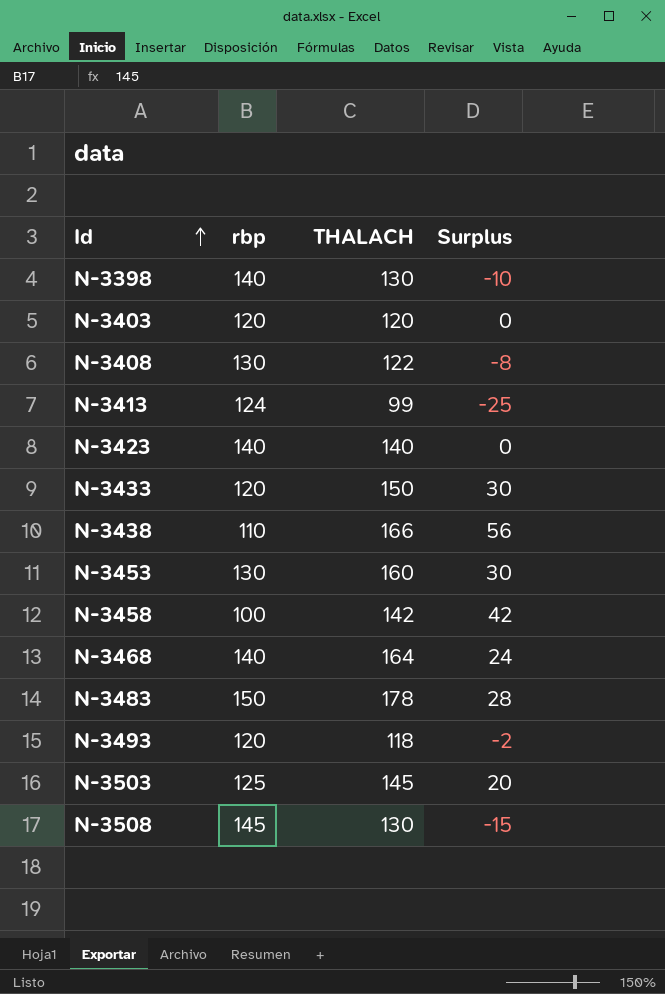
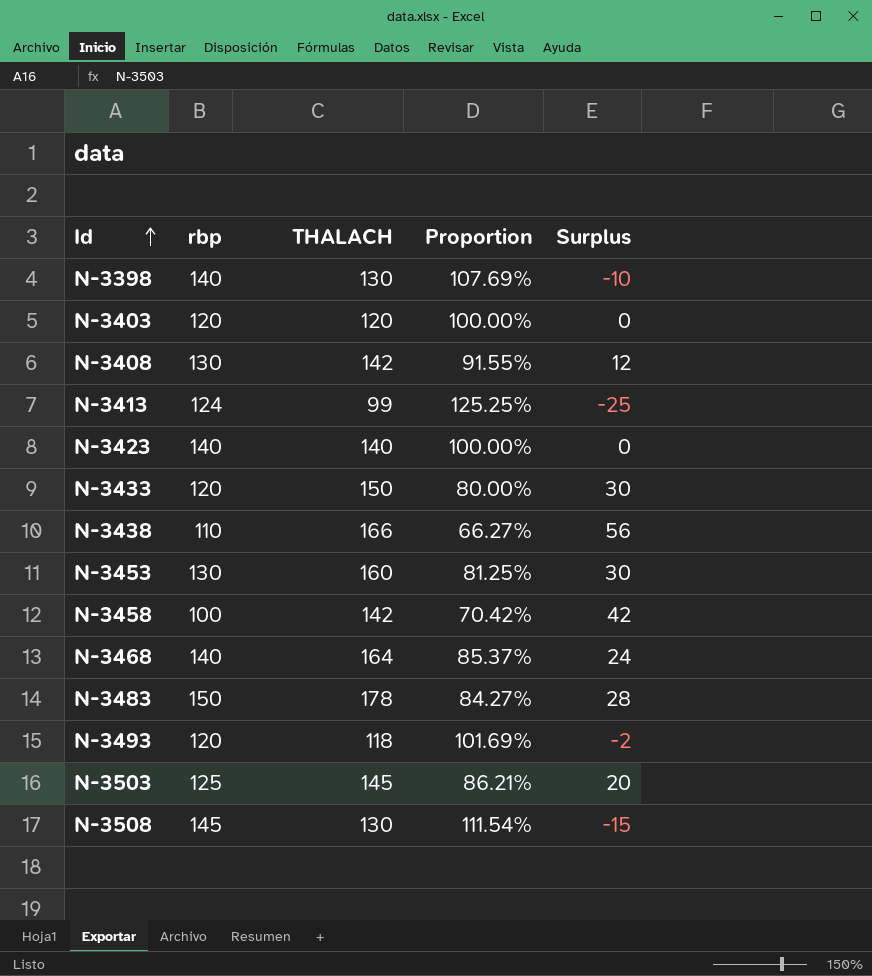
column Proportion | formula: none -> [rbp] / [THALACH]
N-3408 | THALACH: 122 -> 142
N-3408 | Surplus: -8 -> 12

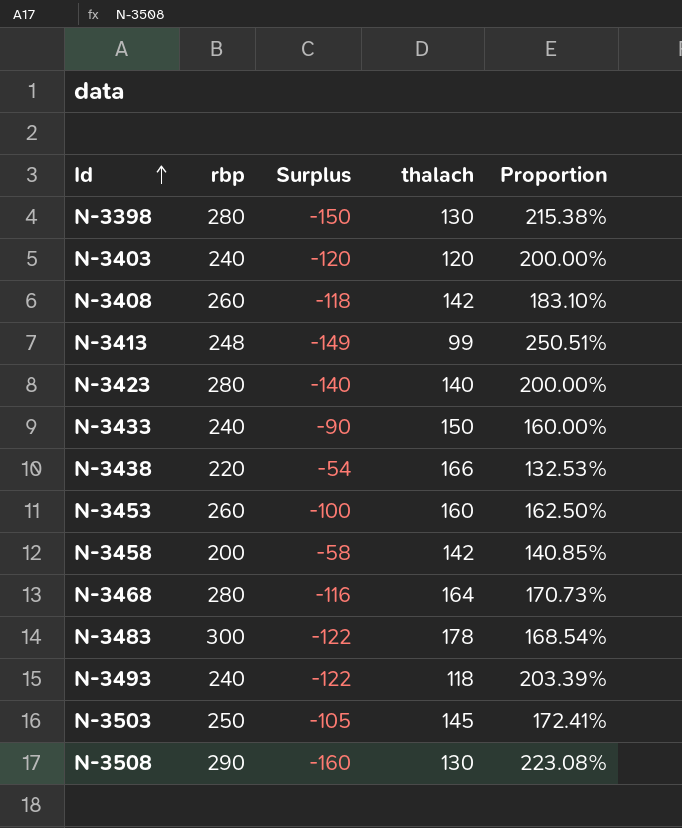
column Surplus | position: 5 -> 3
column name: THALACH -> thalach
N-3398 | rbp: 140 -> 280
N-3398 | Surplus: -10 -> -150
N-3398 | Proportion: 107.69% -> 215.38%
N-3403 | rbp: 120 -> 240
N-3403 | Surplus: 0 -> -120
N-3403 | Proportion: 100.00% -> 200.00%
N-3408 | rbp: 130 -> 260
N-3408 | Surplus: 12 -> -118
N-3408 | Proportion: 91.55% -> 183.10%
N-3413 | rbp: 124 -> 248
N-3413 | Surplus: -25 -> -149
N-3413 | Proportion: 125.25% -> 250.51%
N-3423 | rbp: 140 -> 280
N-3423 | Surplus: 0 -> -140
N-3423 | Proportion: 100.00% -> 200.00%
N-3433 | rbp: 120 -> 240
N-3433 | Surplus: 30 -> -90
N-3433 | Proportion: 80.00% -> 160.00%
N-3438 | rbp: 110 -> 220
N-3438 | Surplus: 56 -> -54
N-3438 | Proportion: 66.27% -> 132.53%
N-3453 | rbp: 130 -> 260
N-3453 | Surplus: 30 -> -100
N-3453 | Proportion: 81.25% -> 162.50%
N-3458 | rbp: 100 -> 200
N-3458 | Surplus: 42 -> -58
N-3458 | Proportion: 70.42% -> 140.85%
N-3468 | rbp: 140 -> 280
N-3468 | Surplus: 24 -> -116
N-3468 | Proportion: 85.37% -> 170.73%
N-3483 | rbp: 150 -> 300
N-3483 | Surplus: 28 -> -122
N-3483 | Proportion: 84.27% -> 168.54%
N-3493 | rbp: 120 -> 240
N-3493 | Surplus: -2 -> -122
N-3493 | Proportion: 101.69% -> 203.39%
N-3503 | rbp: 125 -> 250
N-3503 | Surplus: 20 -> -105
N-3503 | Proportion: 86.21% -> 172.41%
N-3508 | rbp: 145 -> 290
N-3508 | Surplus: -15 -> -160
N-3508 | Proportion: 111.54% -> 223.08%

